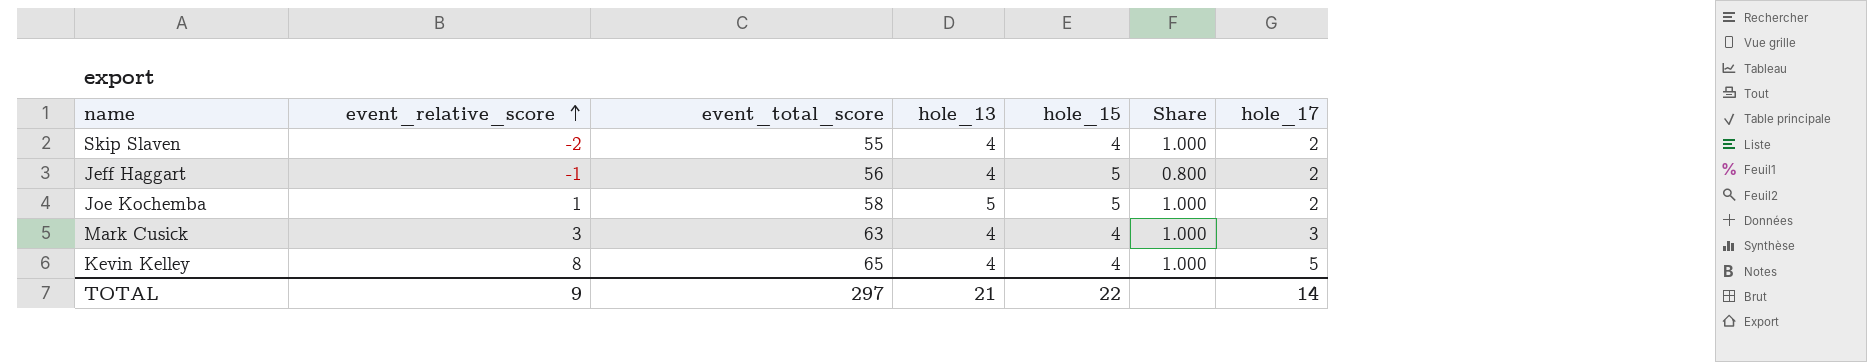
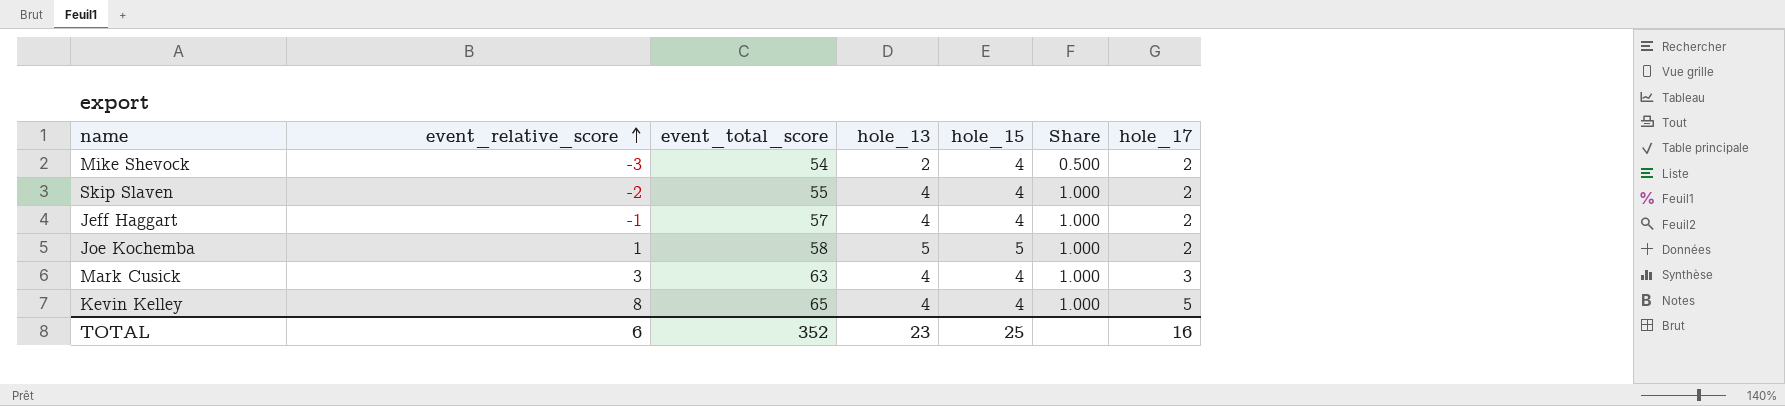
row Mike Shevock: none -> -3 | 54 | 2 | 4 | 0.500 | 2
Jeff Haggart | event_total_score: 56 -> 57
Jeff Haggart | hole_15: 5 -> 4
Jeff Haggart | Share: 0.800 -> 1.000
TOTAL | event_relative_score: 9 -> 6
TOTAL | event_total_score: 297 -> 352
TOTAL | hole_13: 21 -> 23
TOTAL | hole_15: 22 -> 25
TOTAL | hole_17: 14 -> 16

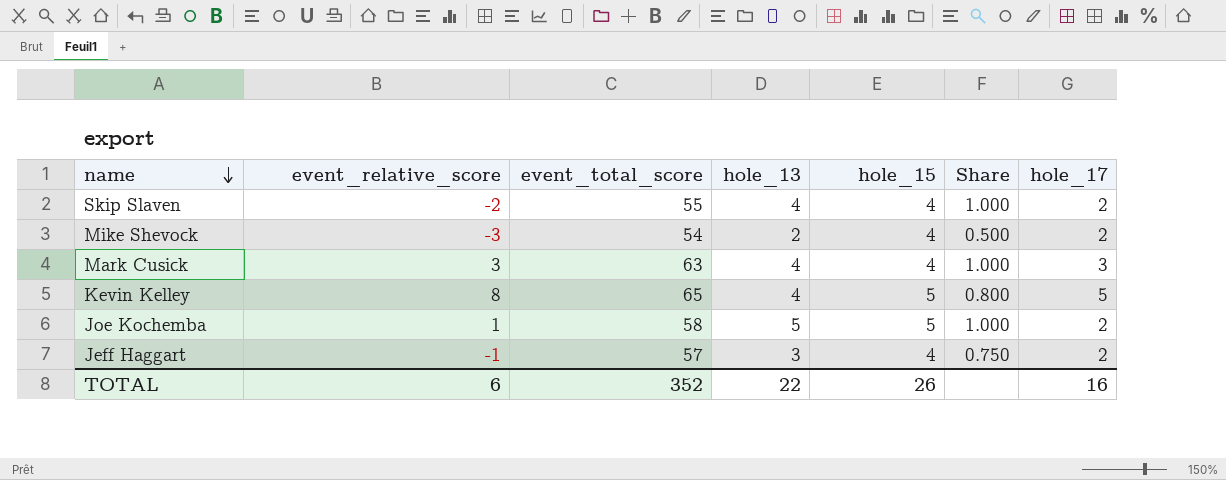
row order: event_relative_score ascending -> name descending
Kevin Kelley | hole_15: 4 -> 5
Kevin Kelley | Share: 1.000 -> 0.800
Jeff Haggart | hole_13: 4 -> 3
Jeff Haggart | Share: 1.000 -> 0.750
TOTAL | hole_13: 23 -> 22
TOTAL | hole_15: 25 -> 26

